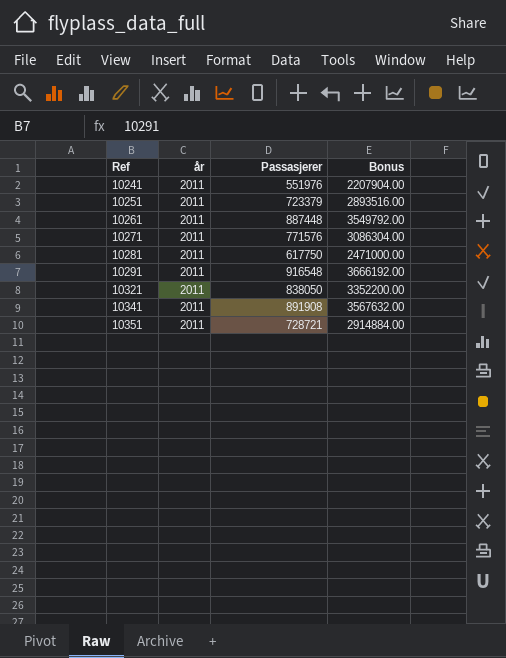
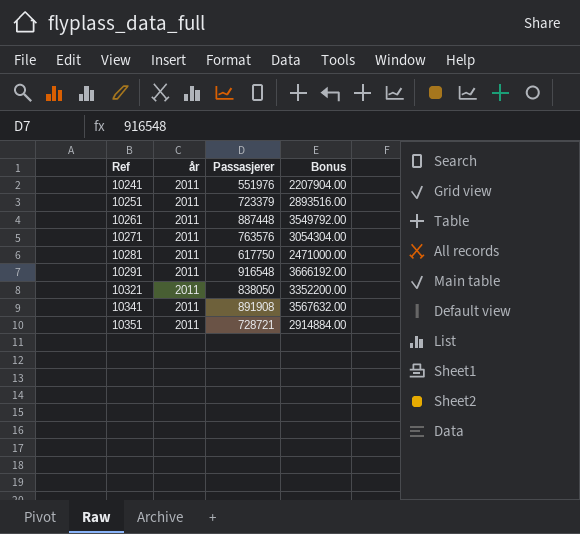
10271 | Passasjerer: 771576 -> 763576
10271 | Bonus: 3086304.00 -> 3054304.00

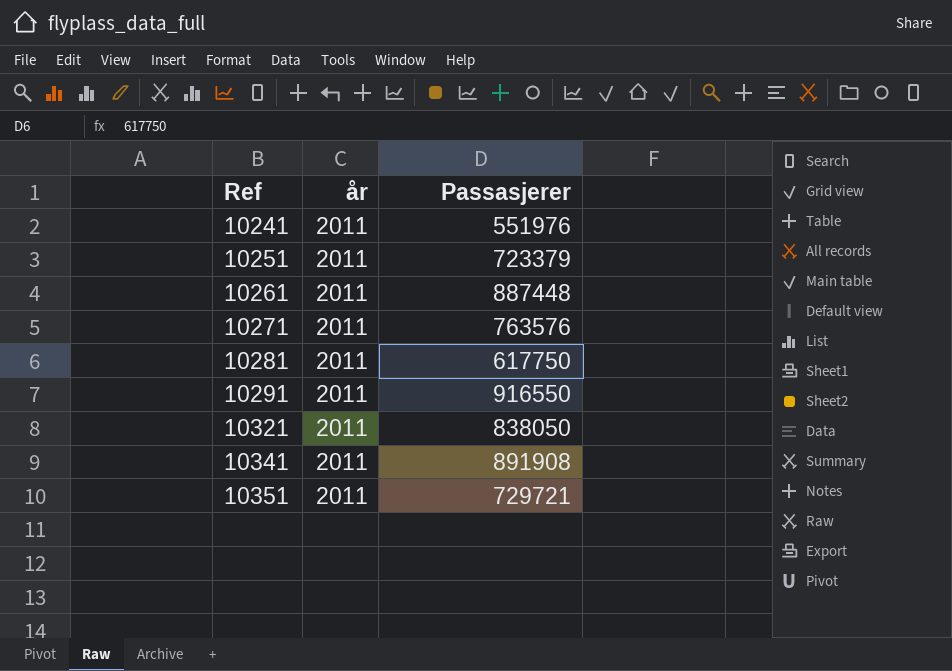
column Bonus | formula: [Passasjerer] * 4 -> none
10291 | Passasjerer: 916548 -> 916550
10351 | Passasjerer: 728721 -> 729721

